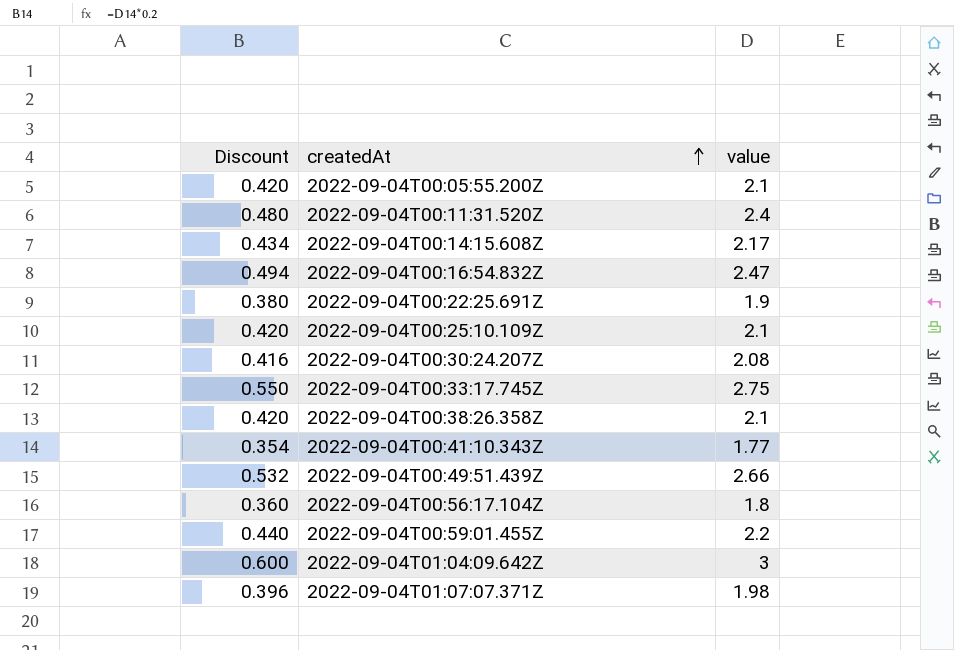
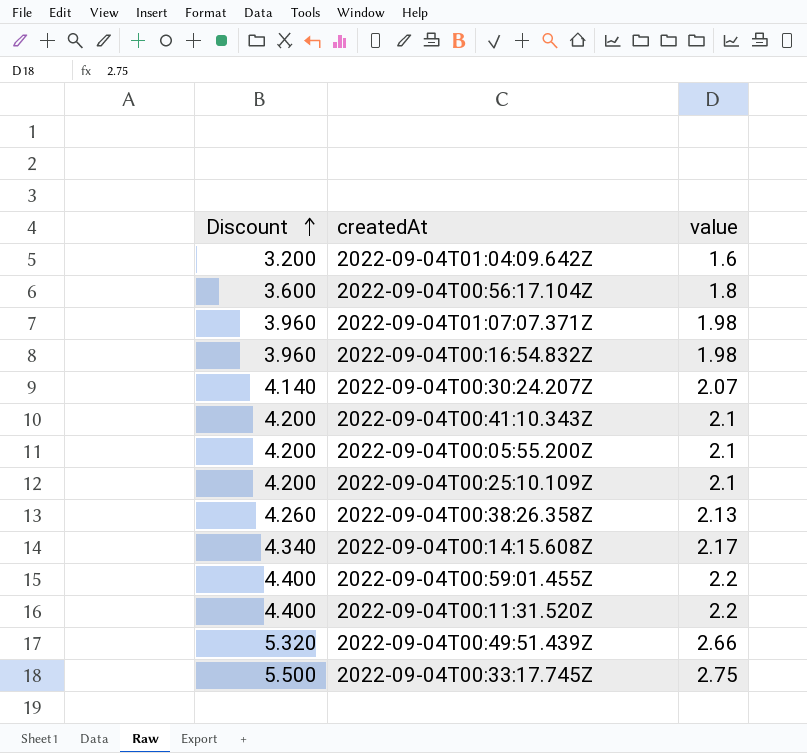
row order: createdAt ascending -> Discount ascending
column Discount | formula: [value] * 0.2 -> [value] * 2
row 2022-09-04T00:22:25.691Z: 0.380 | 1.9 -> none
2022-09-04T01:04:09.642Z | value: 3 -> 1.6
2022-09-04T00:16:54.832Z | value: 2.47 -> 1.98
2022-09-04T00:30:24.207Z | value: 2.08 -> 2.07
2022-09-04T00:41:10.343Z | value: 1.77 -> 2.1
2022-09-04T00:38:26.358Z | value: 2.1 -> 2.13
2022-09-04T00:11:31.520Z | value: 2.4 -> 2.2

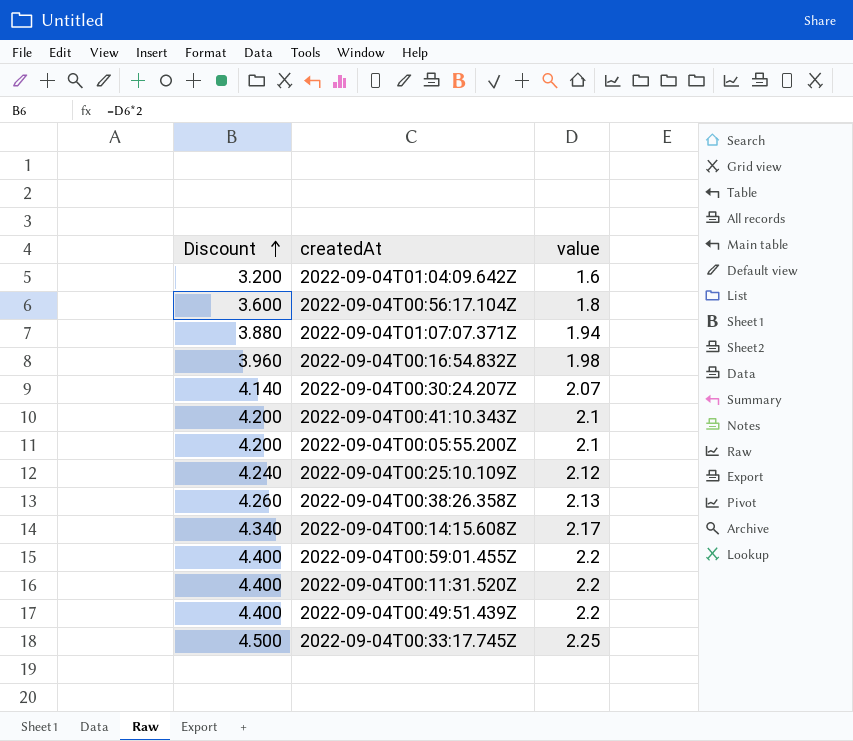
2022-09-04T01:07:07.371Z | Discount: 3.960 -> 3.880
2022-09-04T01:07:07.371Z | value: 1.98 -> 1.94
2022-09-04T00:25:10.109Z | Discount: 4.200 -> 4.240
2022-09-04T00:25:10.109Z | value: 2.1 -> 2.12
2022-09-04T00:49:51.439Z | Discount: 5.320 -> 4.400
2022-09-04T00:49:51.439Z | value: 2.66 -> 2.2
2022-09-04T00:33:17.745Z | Discount: 5.500 -> 4.500
2022-09-04T00:33:17.745Z | value: 2.75 -> 2.25

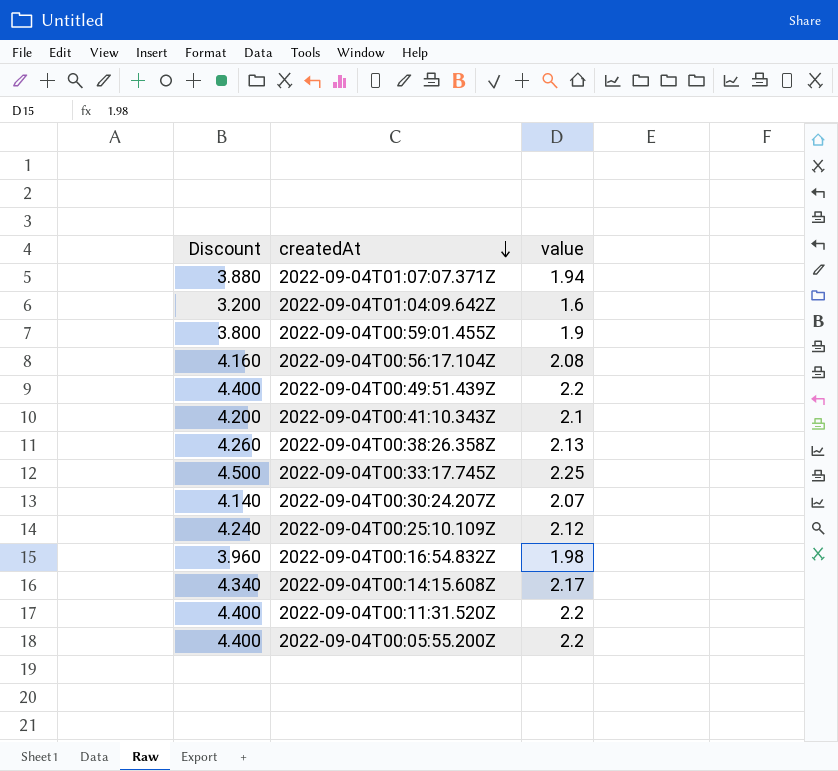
row order: Discount ascending -> createdAt descending
2022-09-04T00:59:01.455Z | Discount: 4.400 -> 3.800
2022-09-04T00:59:01.455Z | value: 2.2 -> 1.9
2022-09-04T00:56:17.104Z | Discount: 3.600 -> 4.160
2022-09-04T00:56:17.104Z | value: 1.8 -> 2.08
2022-09-04T00:05:55.200Z | Discount: 4.200 -> 4.400
2022-09-04T00:05:55.200Z | value: 2.1 -> 2.2

